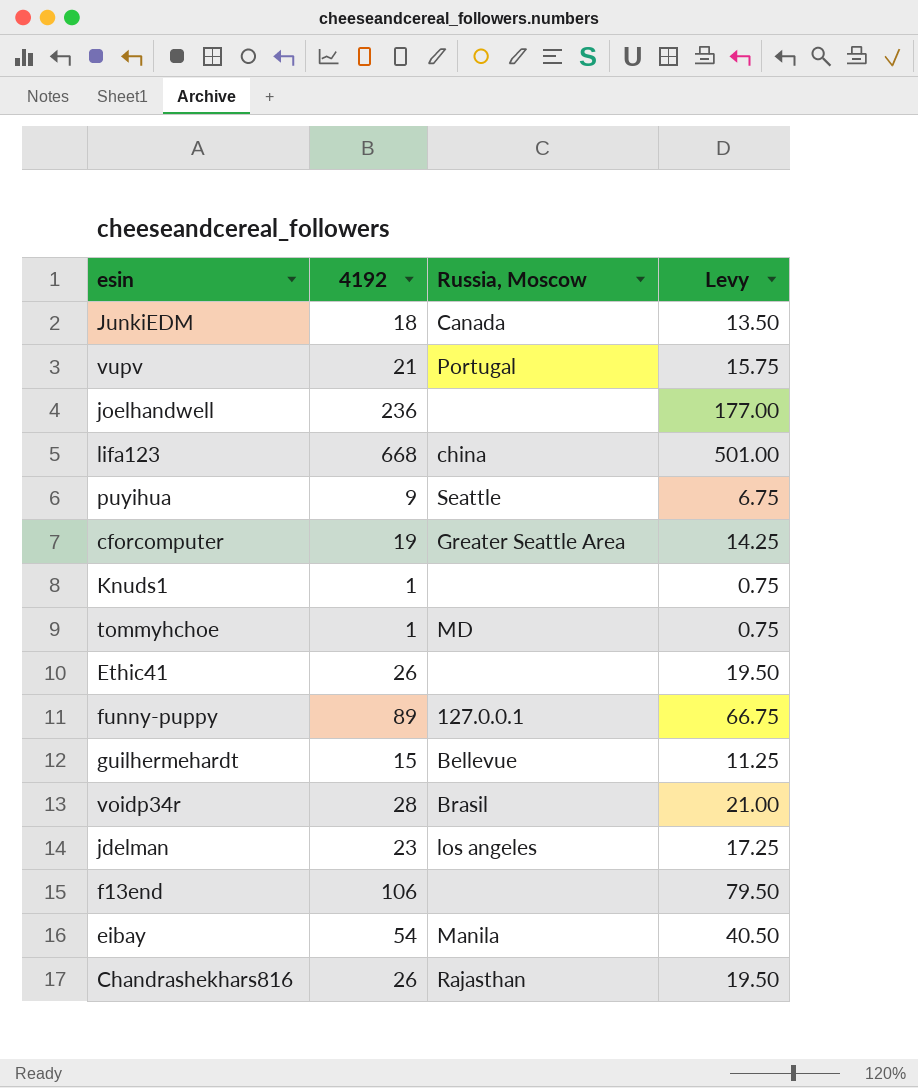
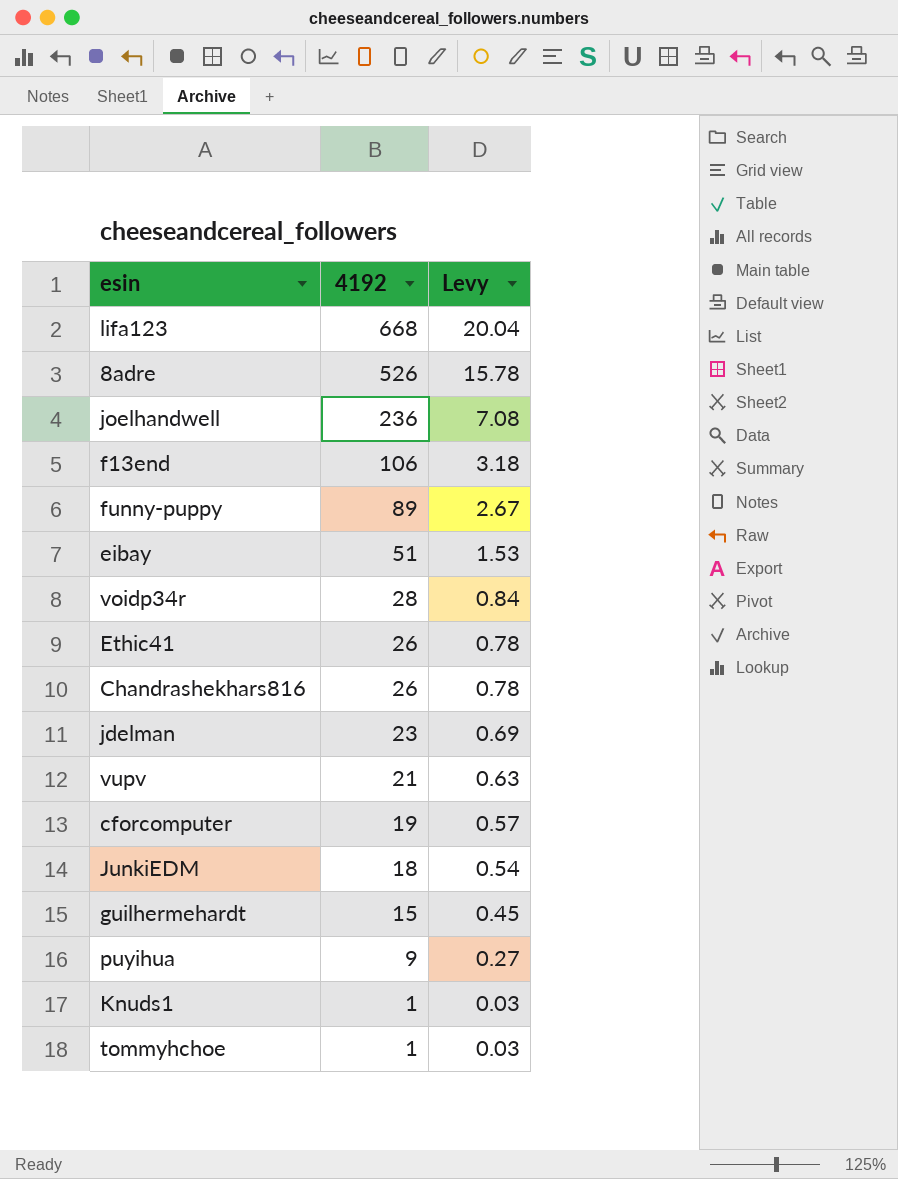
row order: none -> 4192 descending
column Russia, Moscow | position: 3 -> none
column Levy | formula: [4192] * 0.75 -> [4192] * 0.03
row 8adre: none -> 526 | 15.78
eibay | 4192: 54 -> 51

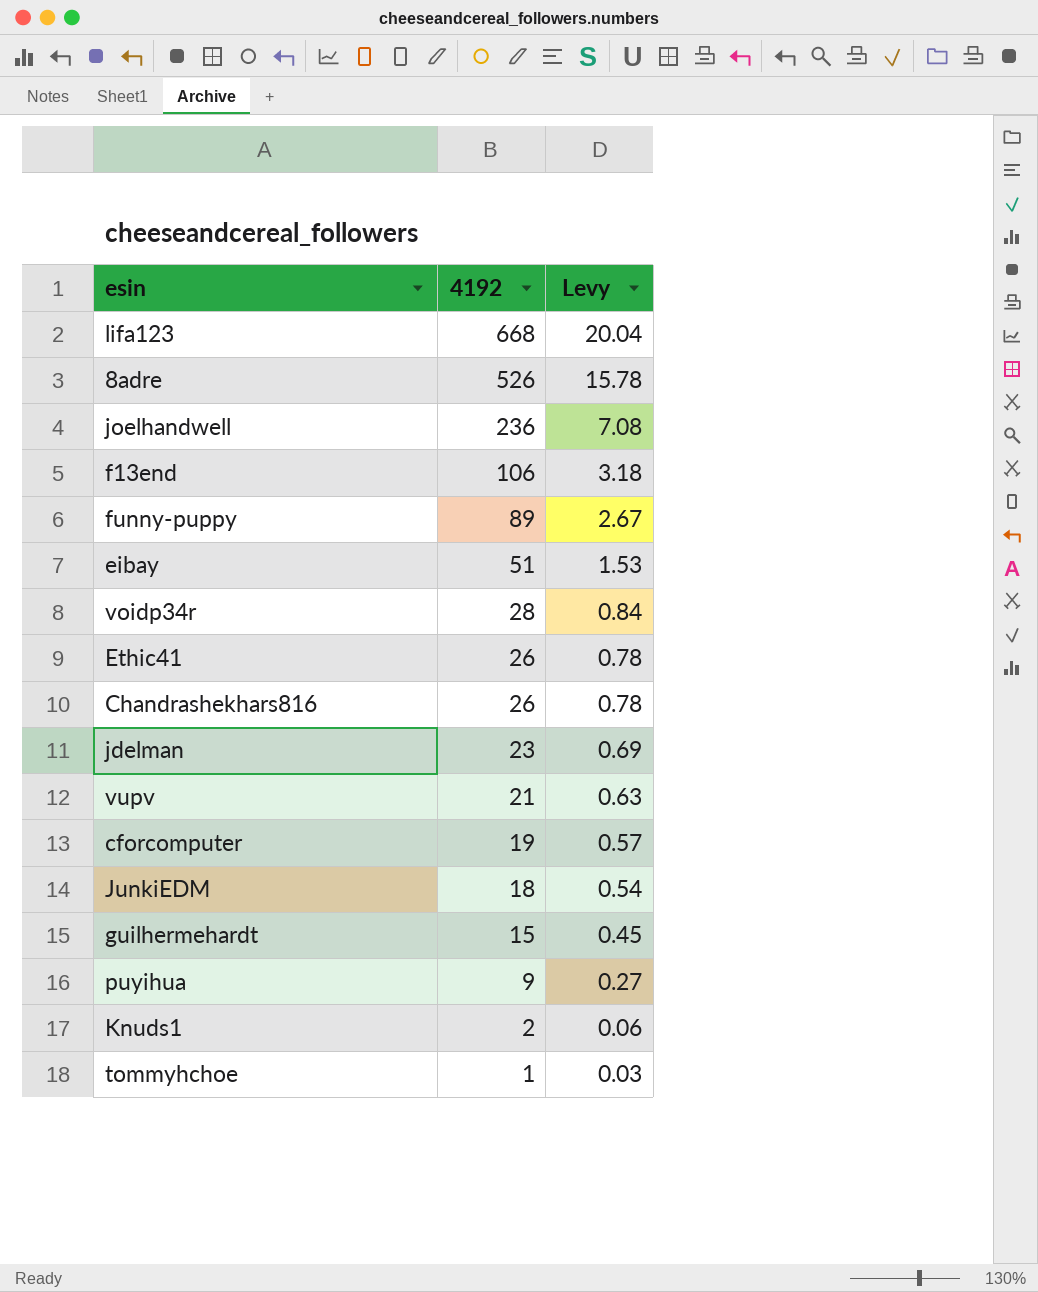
Knuds1 | 4192: 1 -> 2
Knuds1 | Levy: 0.03 -> 0.06

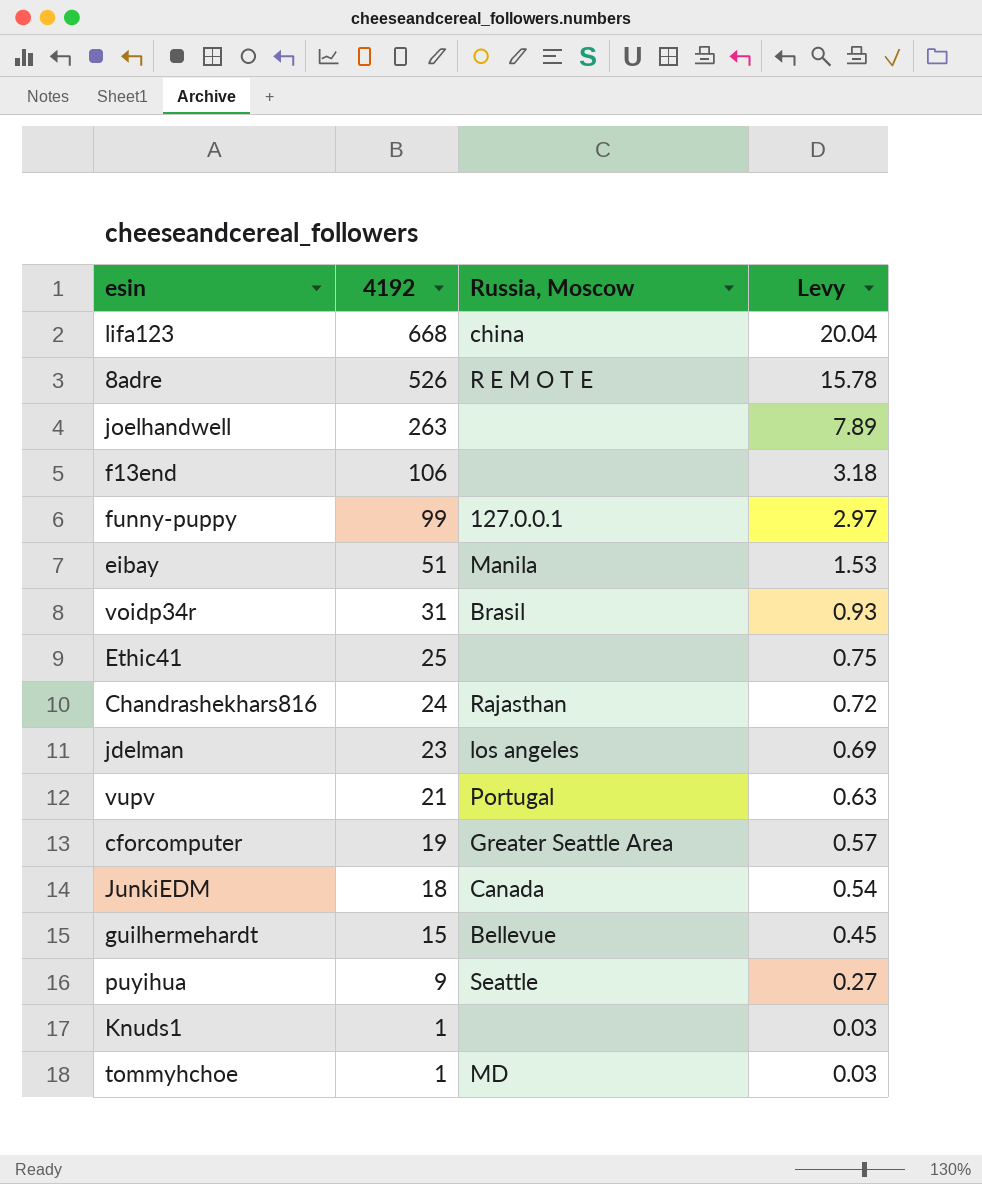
column Russia, Moscow | position: none -> 3
joelhandwell | 4192: 236 -> 263
joelhandwell | Levy: 7.08 -> 7.89
funny-puppy | 4192: 89 -> 99
funny-puppy | Levy: 2.67 -> 2.97
voidp34r | 4192: 28 -> 31
voidp34r | Levy: 0.84 -> 0.93
Ethic41 | 4192: 26 -> 25
Ethic41 | Levy: 0.78 -> 0.75
Chandrashekhars816 | 4192: 26 -> 24
Chandrashekhars816 | Levy: 0.78 -> 0.72
Knuds1 | 4192: 2 -> 1
Knuds1 | Levy: 0.06 -> 0.03

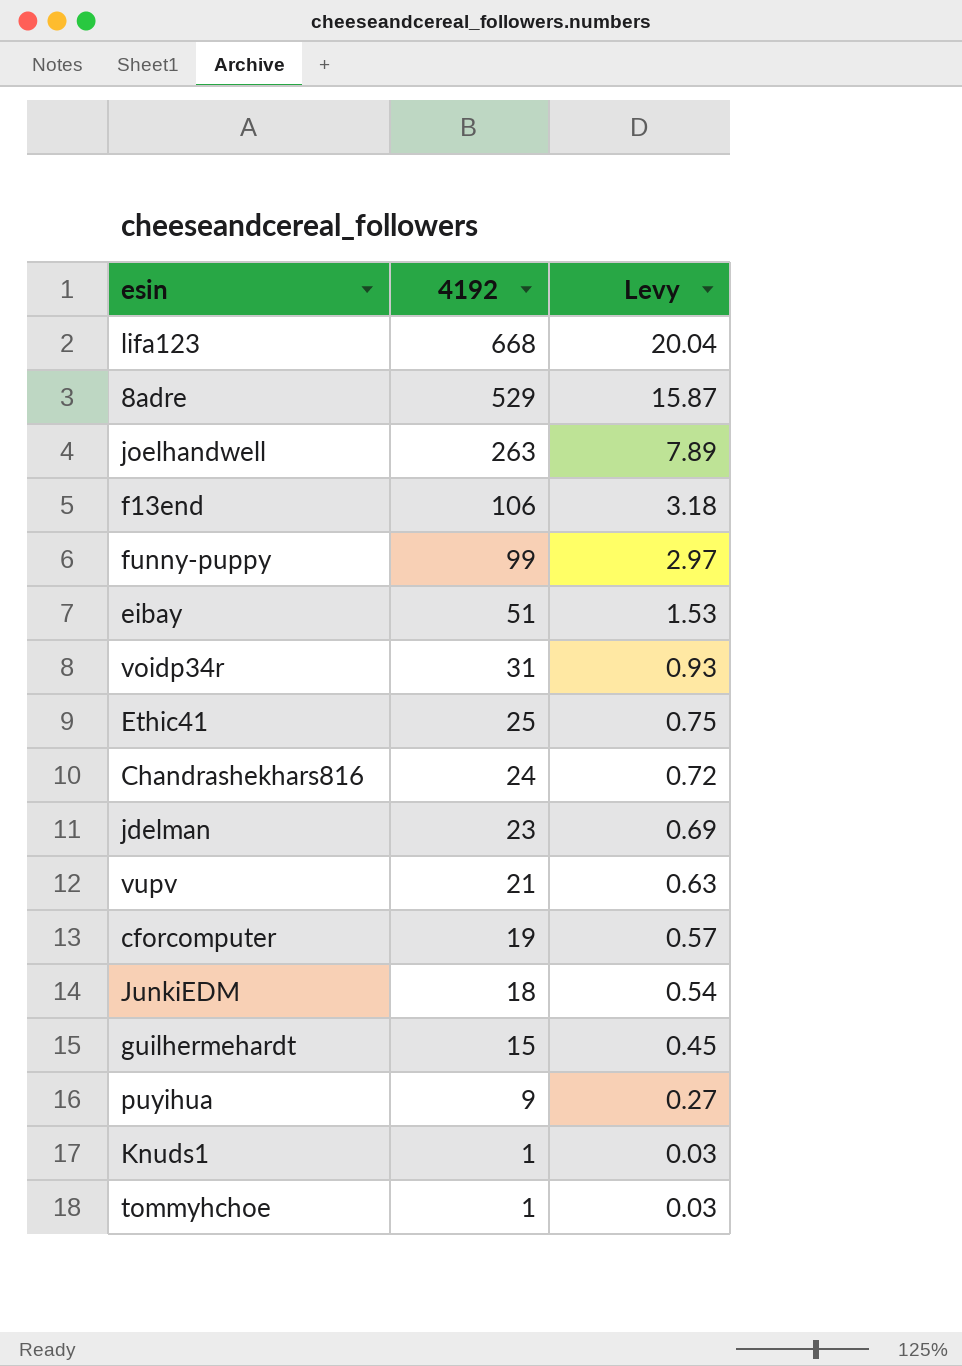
column Russia, Moscow | position: 3 -> none
8adre | 4192: 526 -> 529
8adre | Levy: 15.78 -> 15.87

